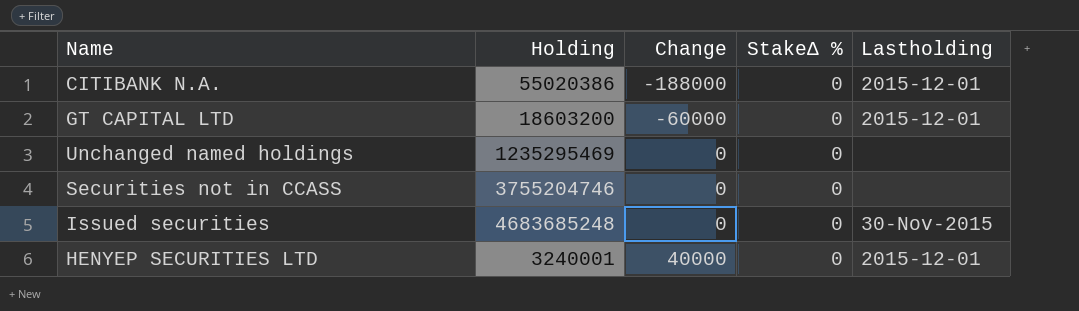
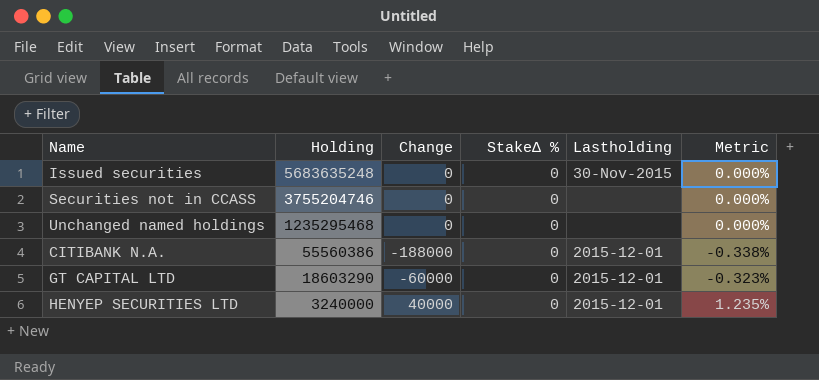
row order: Change ascending -> Holding descending
column Metric | formula: none -> [Change] / [Holding]
Issued securities | Holding: 4683685248 -> 5683635248
Unchanged named holdings | Holding: 1235295469 -> 1235295468
CITIBANK N.A. | Holding: 55020386 -> 55560386
GT CAPITAL LTD | Holding: 18603200 -> 18603290
HENYEP SECURITIES LTD | Holding: 3240001 -> 3240000

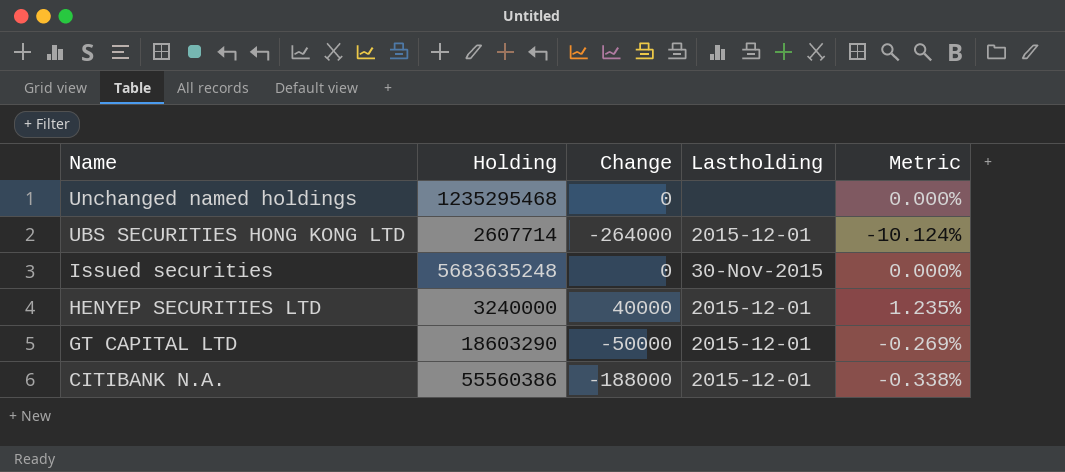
row order: Holding descending -> Name descending
column StakeΔ % | position: 4 -> none
row Securities not in CCASS: 3755204746 | 0 | 0 | none | 0.000% -> none
row UBS SECURITIES HONG KONG LTD: none -> 2607714 | -264000 | 2015-12-01 | -10.124%
GT CAPITAL LTD | Change: -60000 -> -50000
GT CAPITAL LTD | Metric: -0.323% -> -0.269%

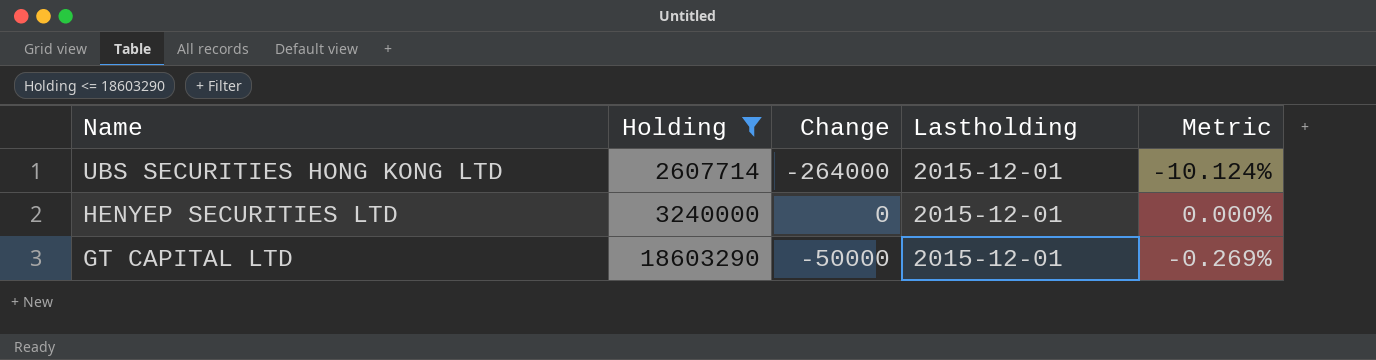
filter: none -> Holding <= 18603290
HENYEP SECURITIES LTD | Change: 40000 -> 0
HENYEP SECURITIES LTD | Metric: 1.235% -> 0.000%

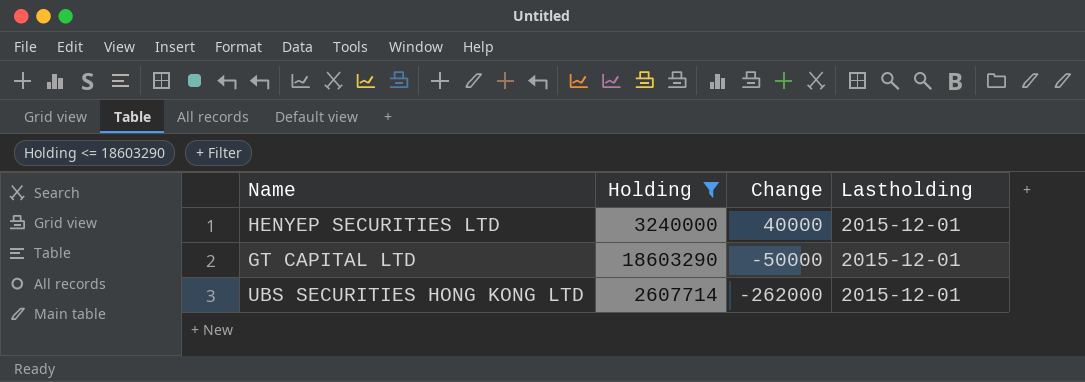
row order: Name descending -> Change descending
column Metric | formula: [Change] / [Holding] -> none
HENYEP SECURITIES LTD | Change: 0 -> 40000
UBS SECURITIES HONG KONG LTD | Change: -264000 -> -262000

